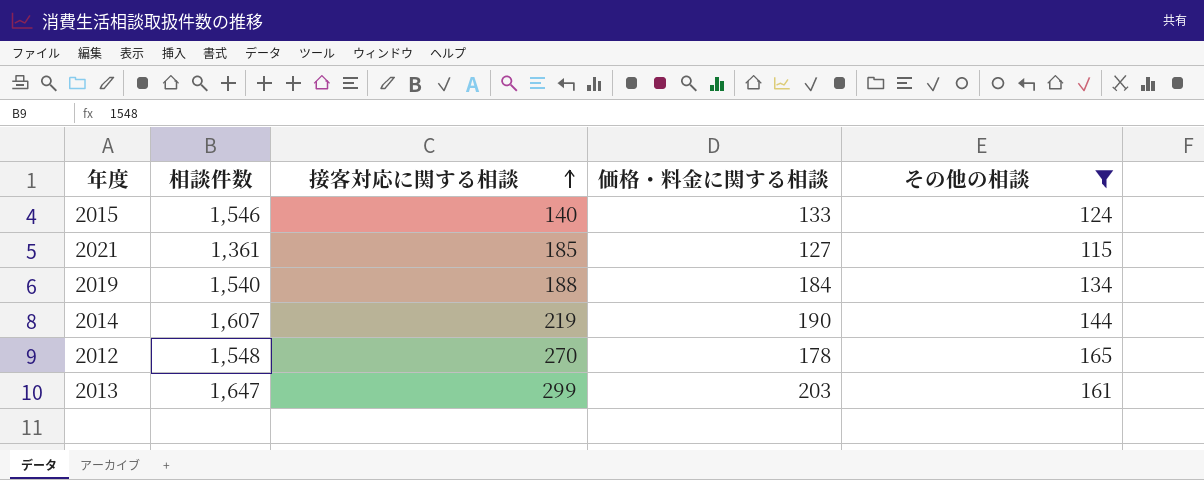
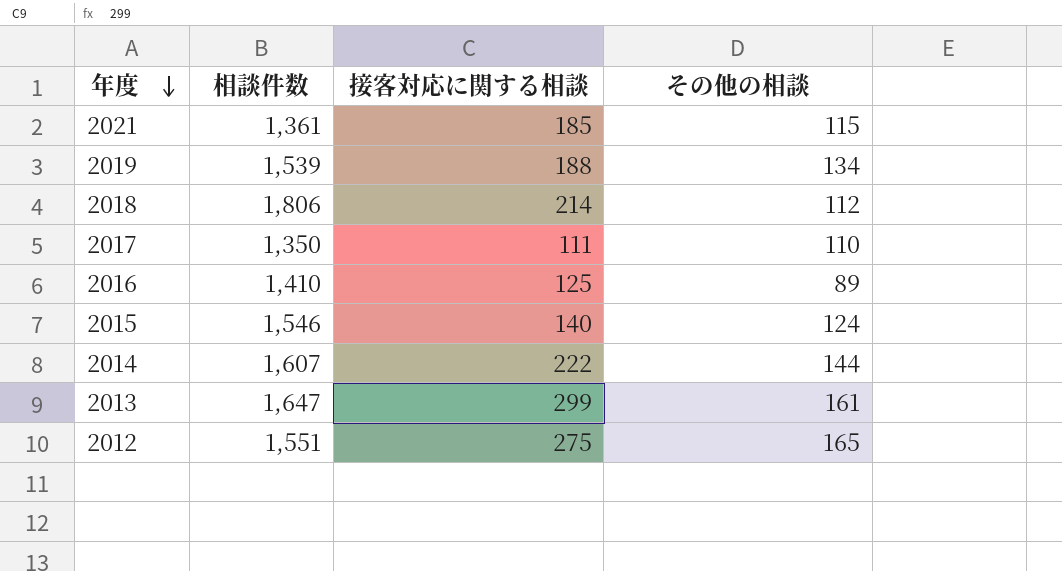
filter: その他の相談 >= 115 -> none
row order: 接客対応に関する相談 ascending -> 年度 descending
column 価格・料金に関する相談 | position: 4 -> none
2019 | 相談件数: 1,540 -> 1,539
2014 | 接客対応に関する相談: 219 -> 222
2012 | 相談件数: 1,548 -> 1,551
2012 | 接客対応に関する相談: 270 -> 275

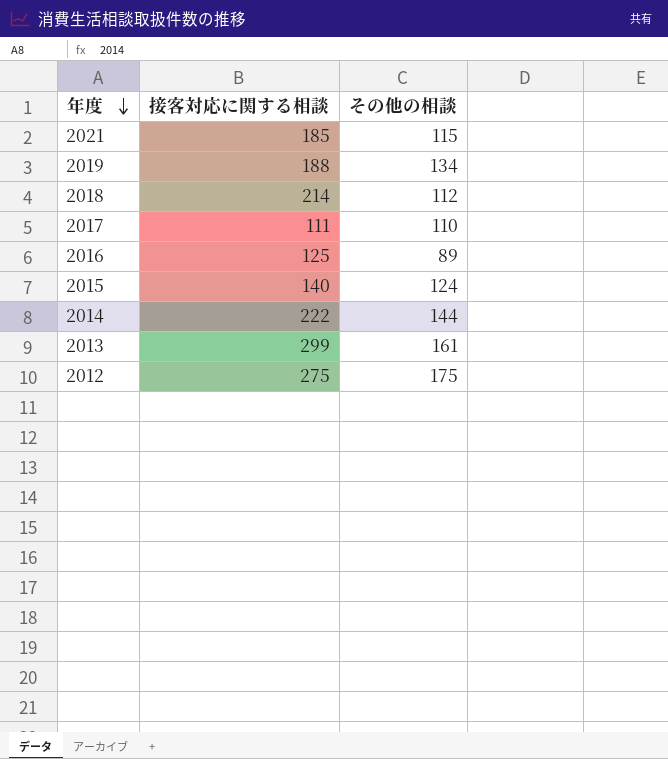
column 相談件数 | position: 2 -> none
2012 | その他の相談: 165 -> 175

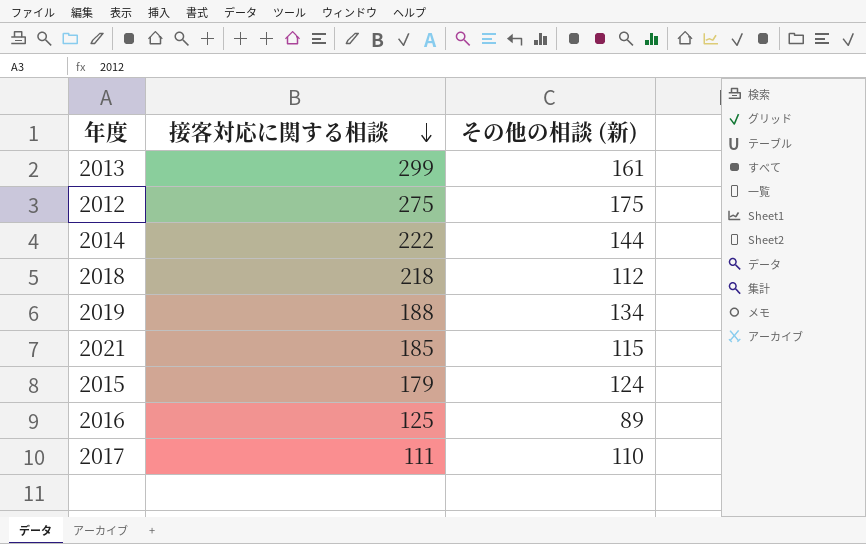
row order: 年度 descending -> 接客対応に関する相談 descending
column name: その他の相談 -> その他の相談 (新)
2018 | 接客対応に関する相談: 214 -> 218
2015 | 接客対応に関する相談: 140 -> 179

